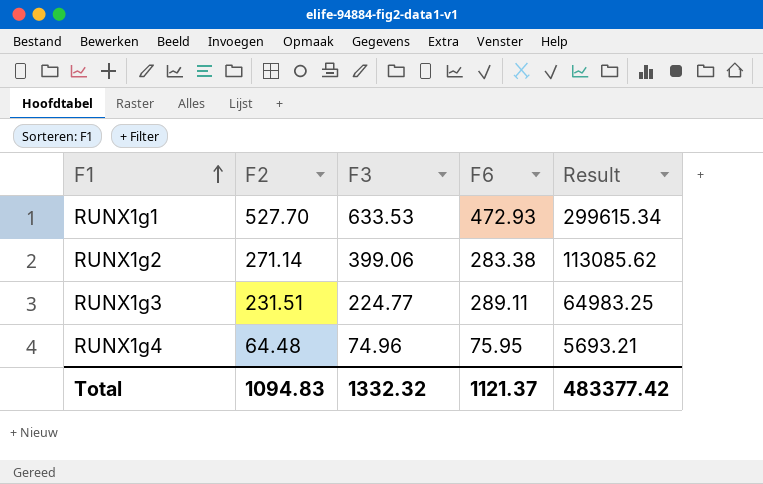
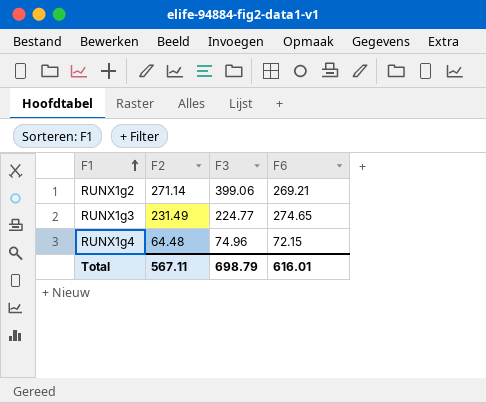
column Result | formula: [F3] * [F6] -> none
row RUNX1g1: 527.70 | 633.53 | 472.93 | 299615.34 -> none
RUNX1g2 | F6: 283.38 -> 269.21
RUNX1g3 | F2: 231.51 -> 231.49
RUNX1g3 | F6: 289.11 -> 274.65
RUNX1g4 | F6: 75.95 -> 72.15
Total | F2: 1094.83 -> 567.11
Total | F3: 1332.32 -> 698.79
Total | F6: 1121.37 -> 616.01

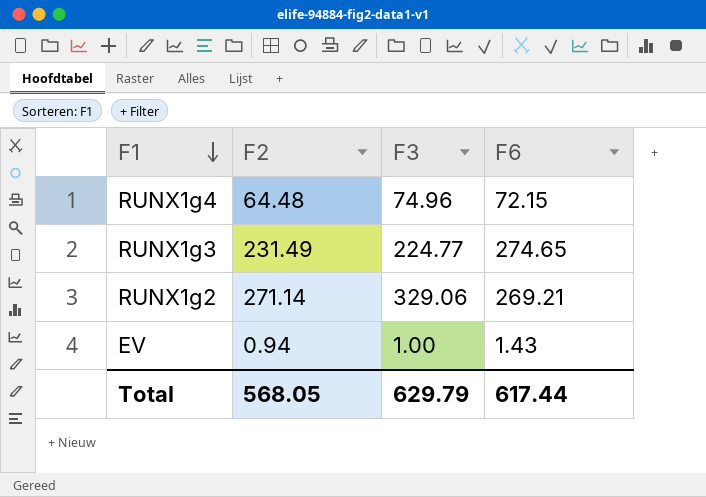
row order: F1 ascending -> F1 descending
RUNX1g2 | F3: 399.06 -> 329.06
row EV: none -> 0.94 | 1.00 | 1.43
Total | F2: 567.11 -> 568.05
Total | F3: 698.79 -> 629.79
Total | F6: 616.01 -> 617.44

